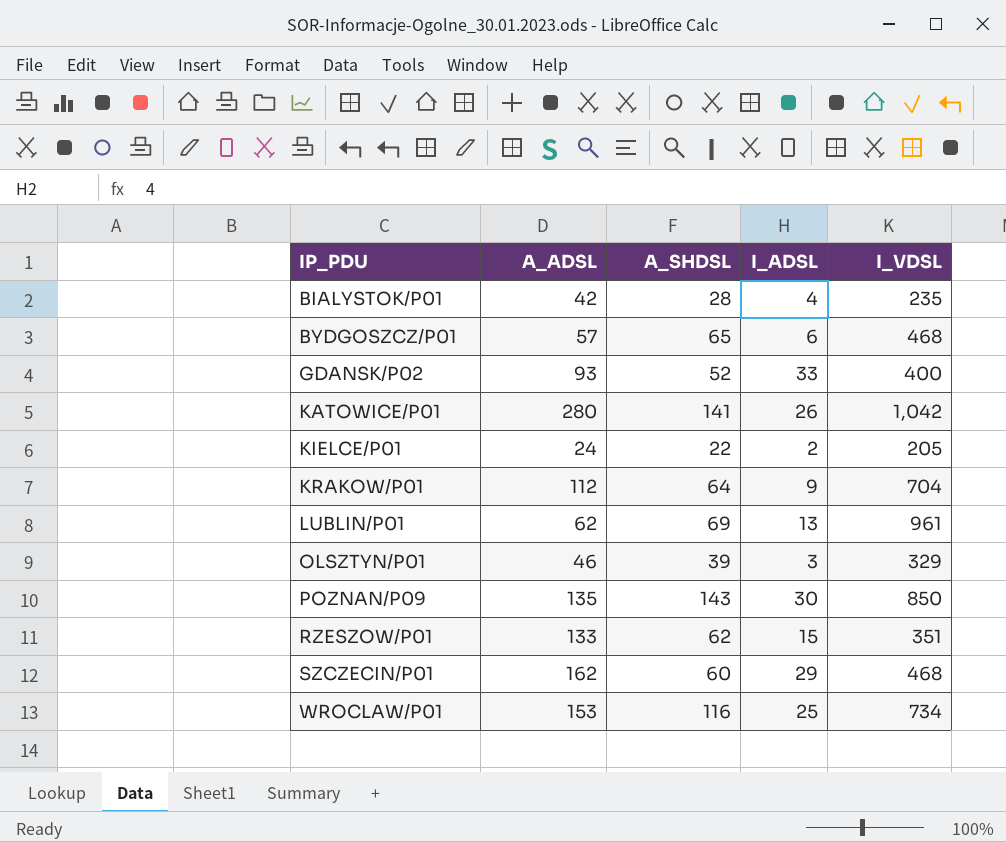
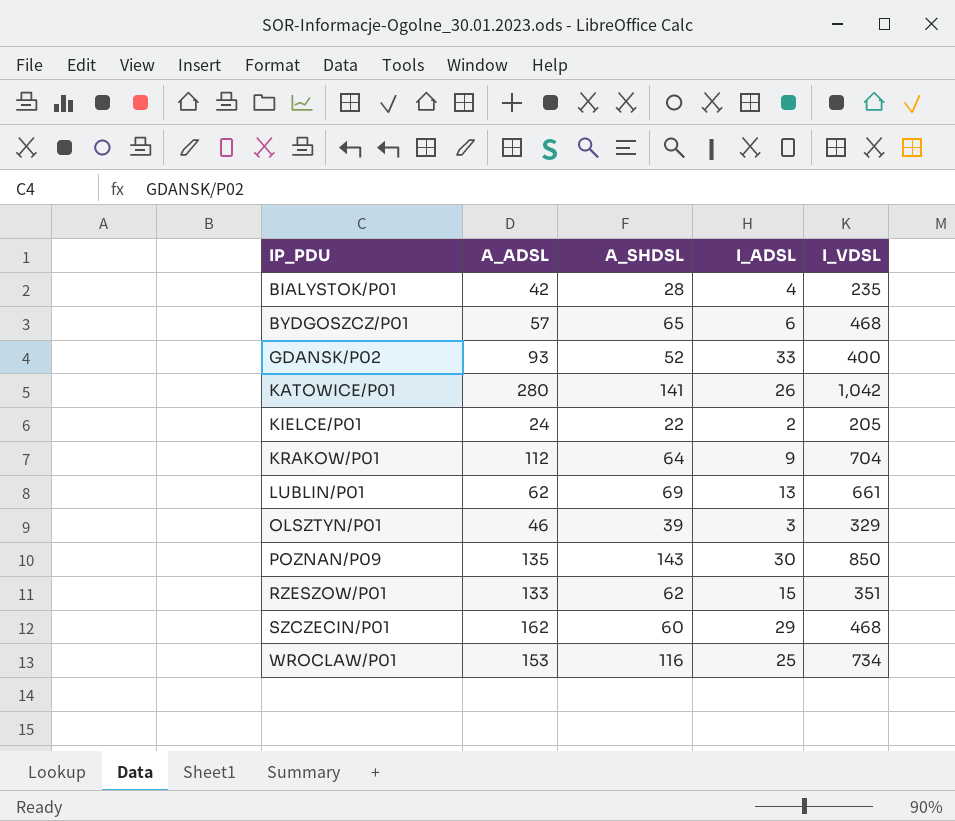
LUBLIN/P01 | I_VDSL: 961 -> 661

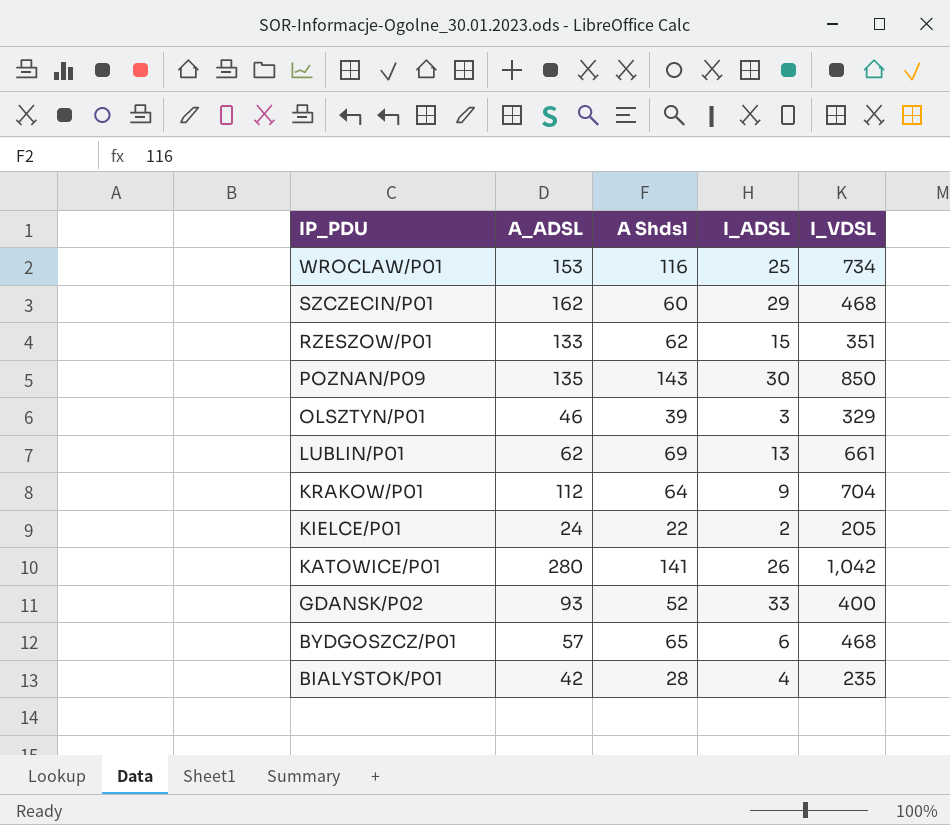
row order: IP_PDU ascending -> IP_PDU descending
column name: A_SHDSL -> A Shdsl

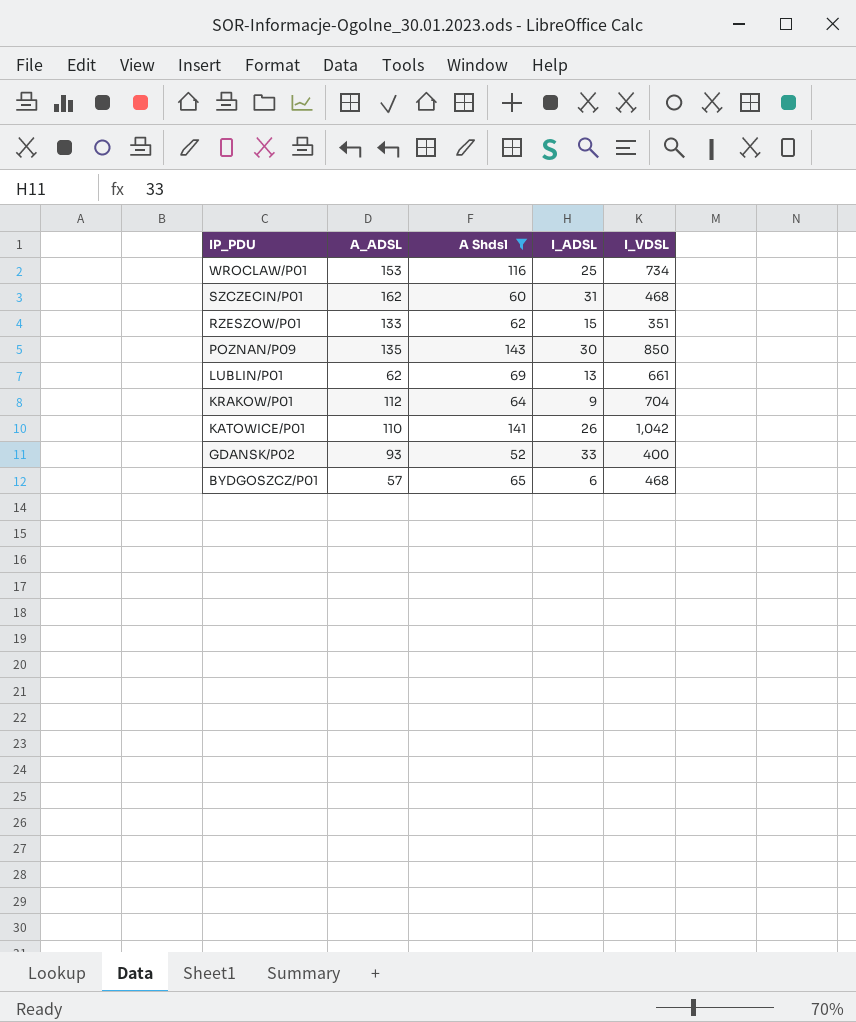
filter: none -> A Shdsl >= 52
SZCZECIN/P01 | I_ADSL: 29 -> 31
KATOWICE/P01 | A_ADSL: 280 -> 110

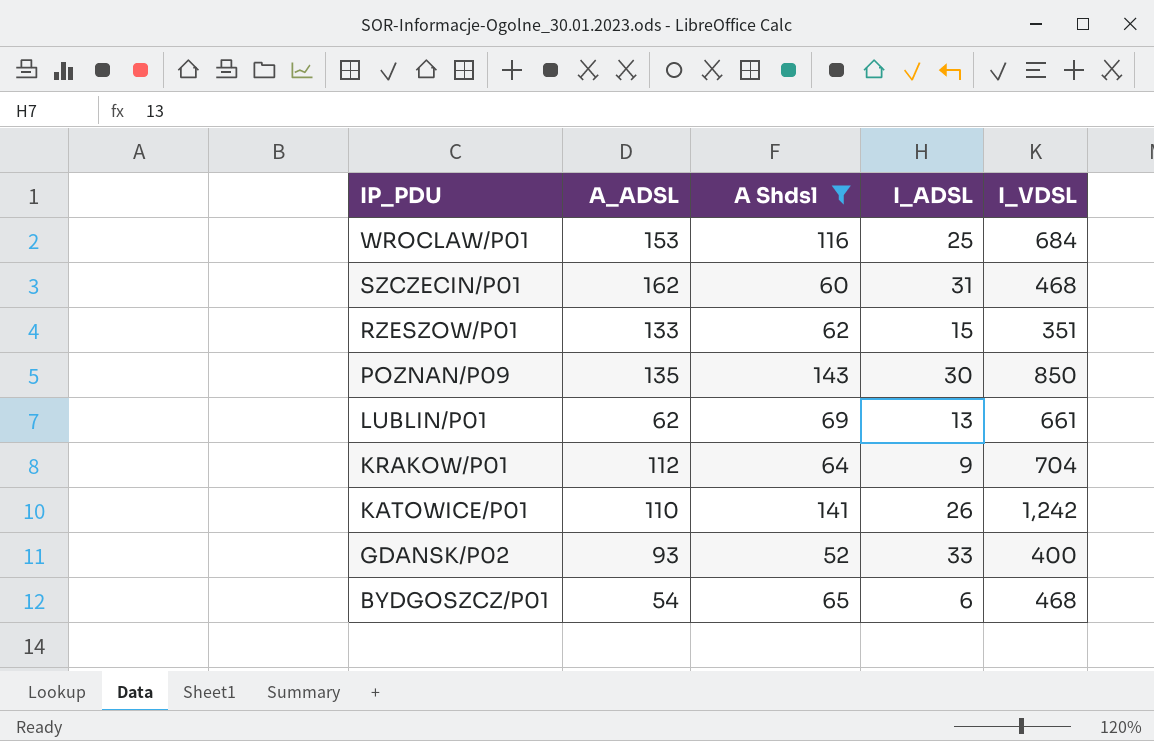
WROCLAW/P01 | I_VDSL: 734 -> 684
KATOWICE/P01 | I_VDSL: 1,042 -> 1,242
BYDGOSZCZ/P01 | A_ADSL: 57 -> 54

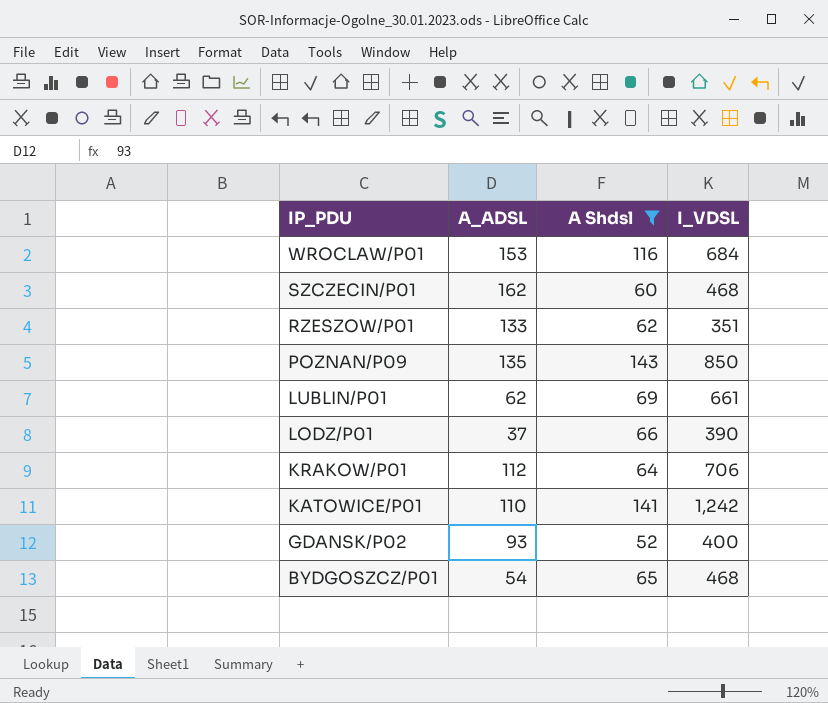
column I_ADSL | position: 4 -> none
row LODZ/P01: none -> 37 | 66 | 390
KRAKOW/P01 | I_VDSL: 704 -> 706

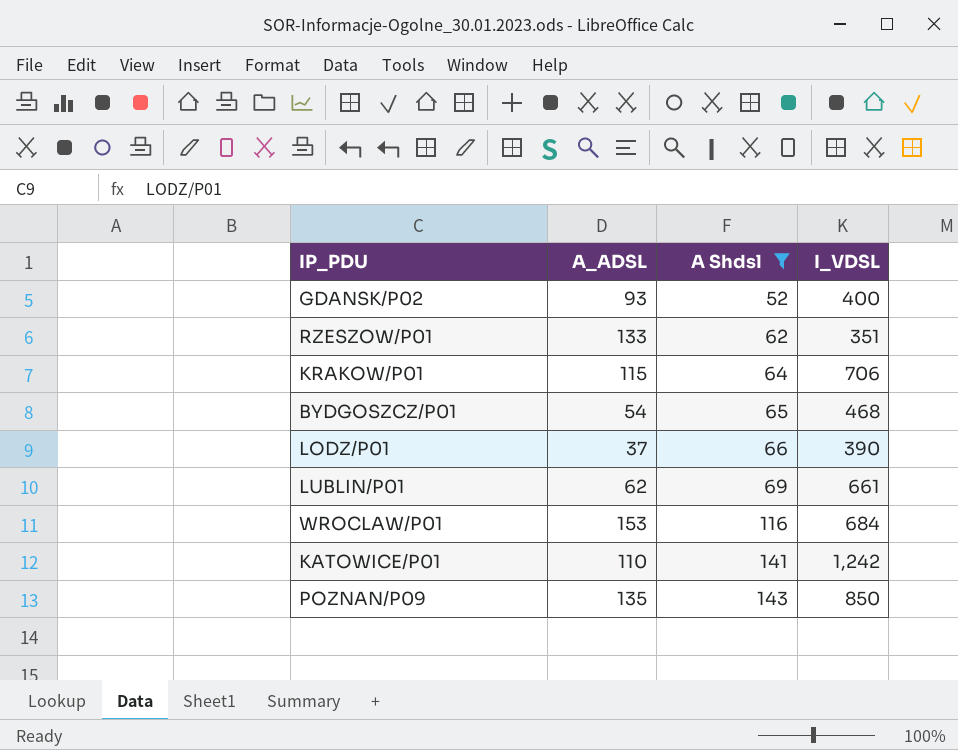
row order: IP_PDU descending -> A Shdsl ascending
row SZCZECIN/P01: 162 | 60 | 468 -> none
KRAKOW/P01 | A_ADSL: 112 -> 115

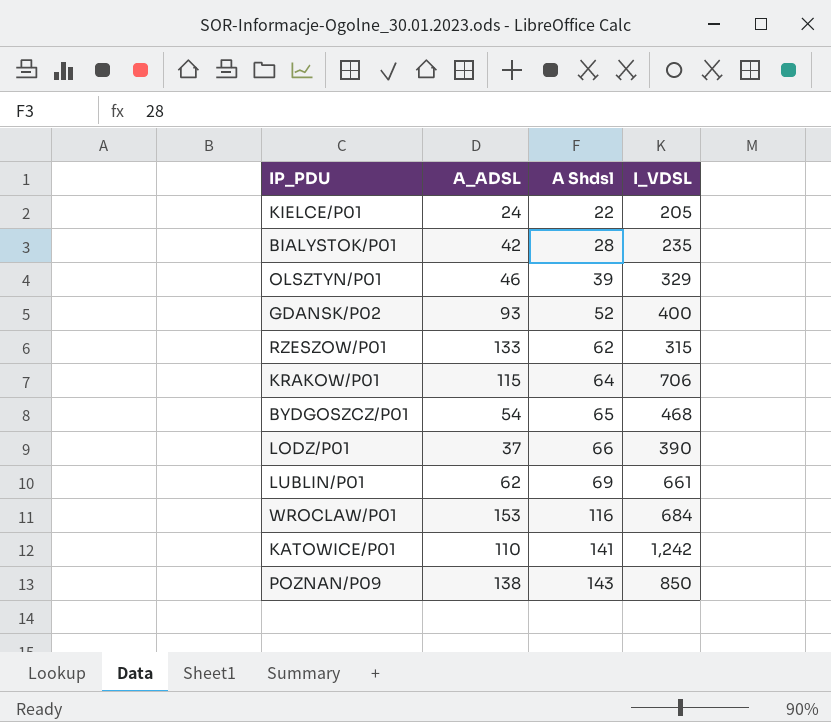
filter: A Shdsl >= 52 -> none
RZESZOW/P01 | I_VDSL: 351 -> 315
POZNAN/P09 | A_ADSL: 135 -> 138

